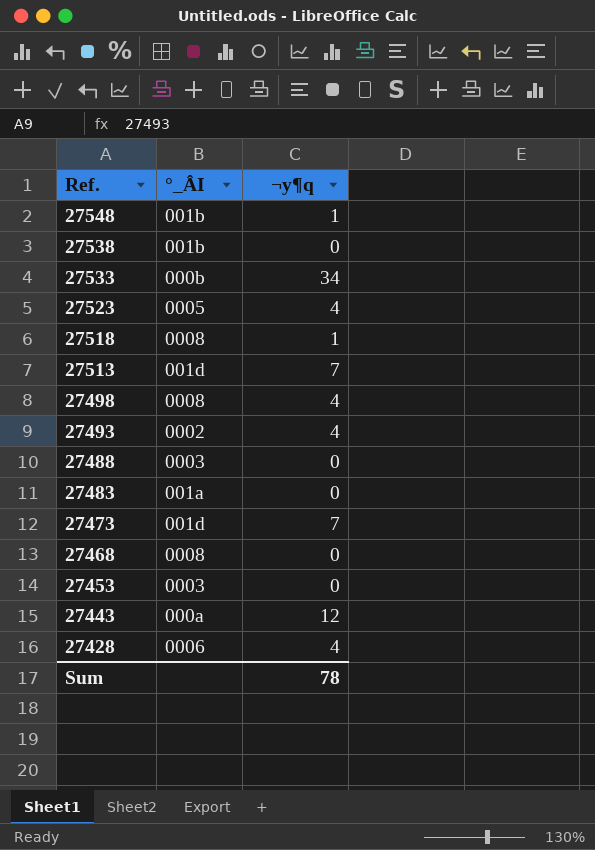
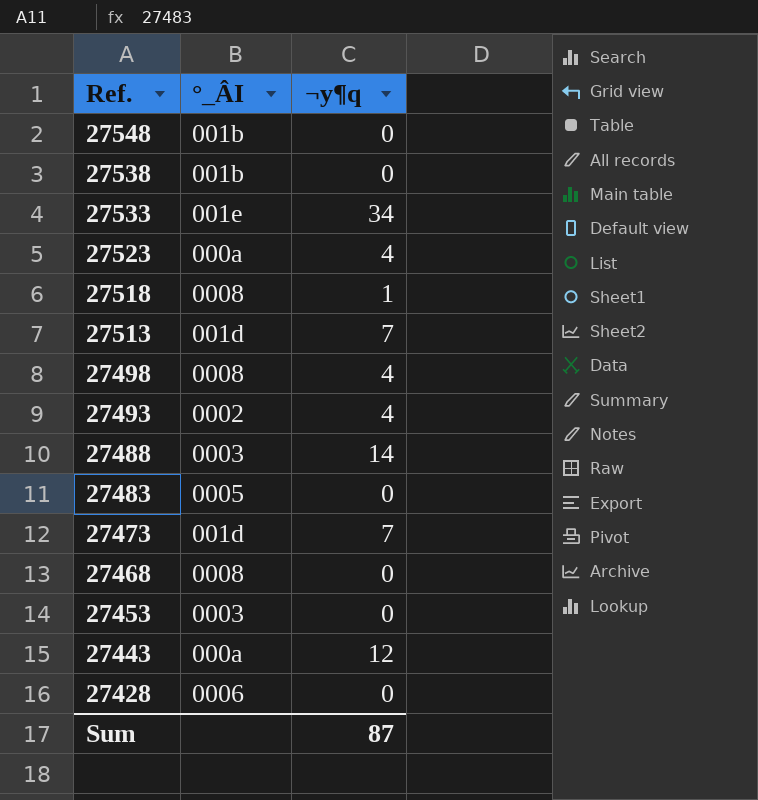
27548 | ¬y¶q: 1 -> 0
27533 | °_ÂI: 000b -> 001e
27523 | °_ÂI: 0005 -> 000a
27488 | ¬y¶q: 0 -> 14
27483 | °_ÂI: 001a -> 0005
27428 | ¬y¶q: 4 -> 0
Sum | ¬y¶q: 78 -> 87

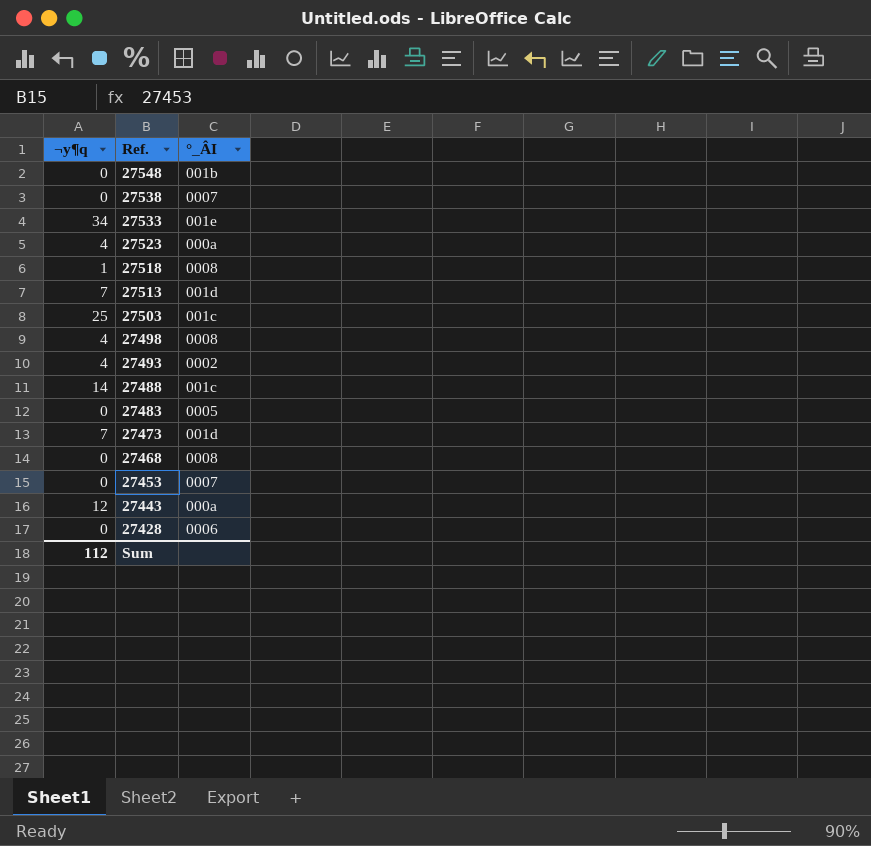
column ¬y¶q | position: 3 -> 1
27538 | °_ÂI: 001b -> 0007
row 27503: none -> 25 | 001c
27488 | °_ÂI: 0003 -> 001c
27453 | °_ÂI: 0003 -> 0007
Sum | ¬y¶q: 87 -> 112

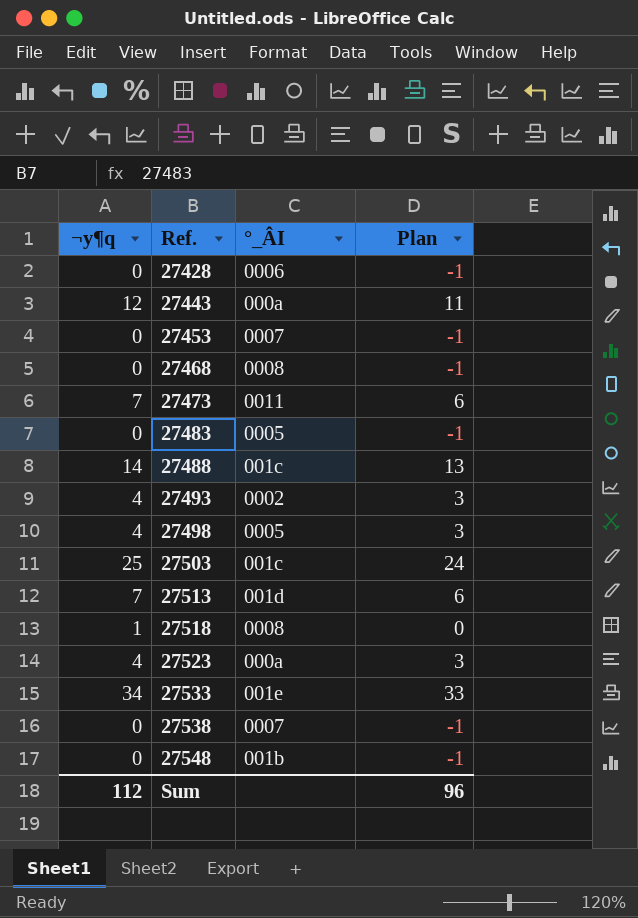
row order: Ref. descending -> Ref. ascending
column Plan | formula: none -> [¬y¶q] - 1
27473 | °_ÂI: 001d -> 0011
27498 | °_ÂI: 0008 -> 0005

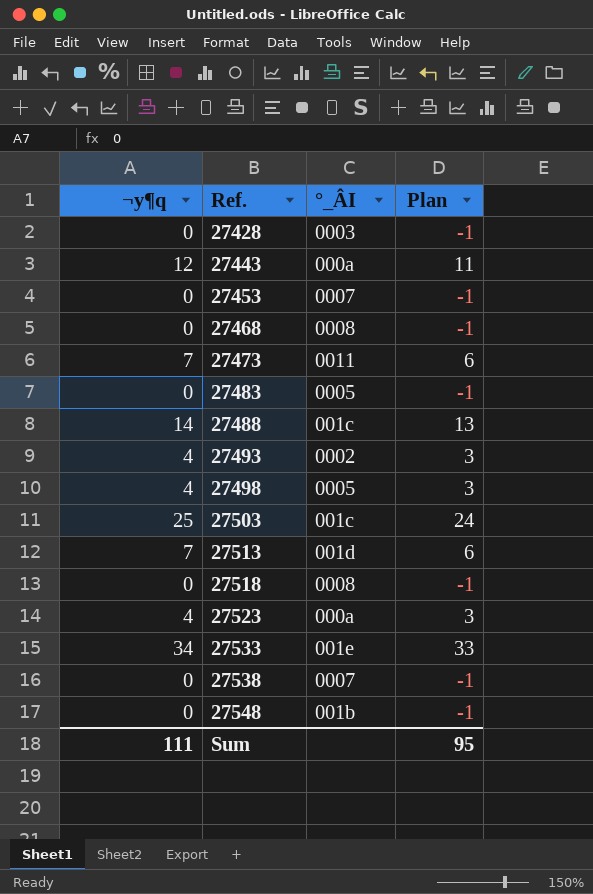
27428 | °_ÂI: 0006 -> 0003
27518 | ¬y¶q: 1 -> 0
27518 | Plan: 0 -> -1
Sum | ¬y¶q: 112 -> 111
Sum | Plan: 96 -> 95

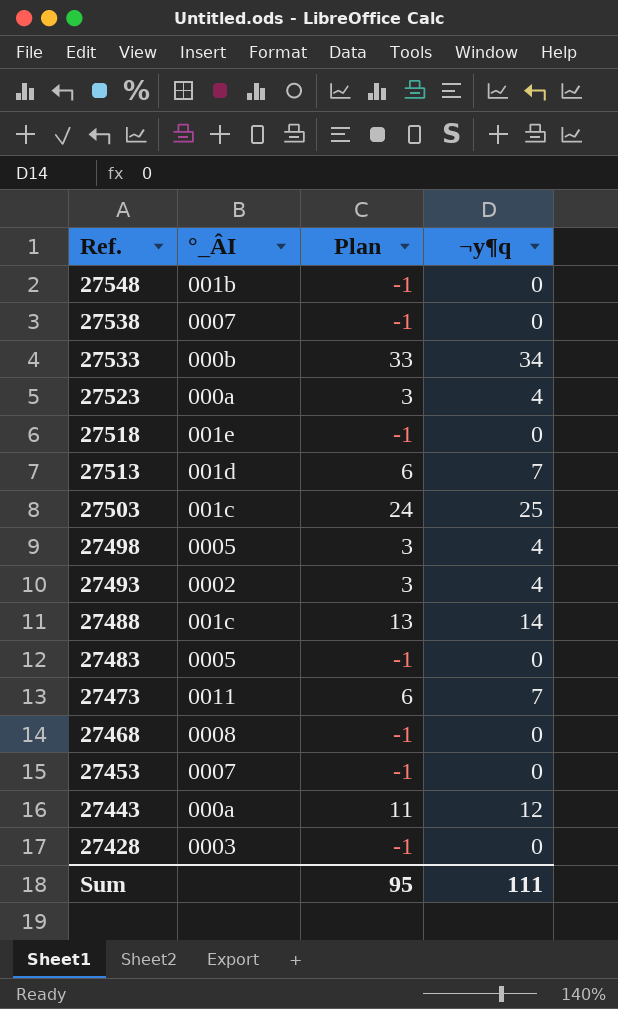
row order: Ref. ascending -> Ref. descending
column ¬y¶q | position: 1 -> 4
27533 | °_ÂI: 001e -> 000b
27518 | °_ÂI: 0008 -> 001e

